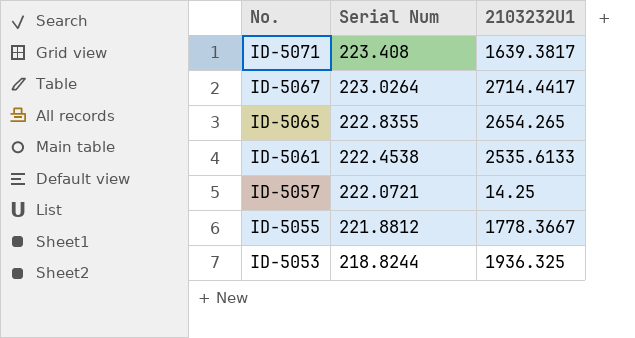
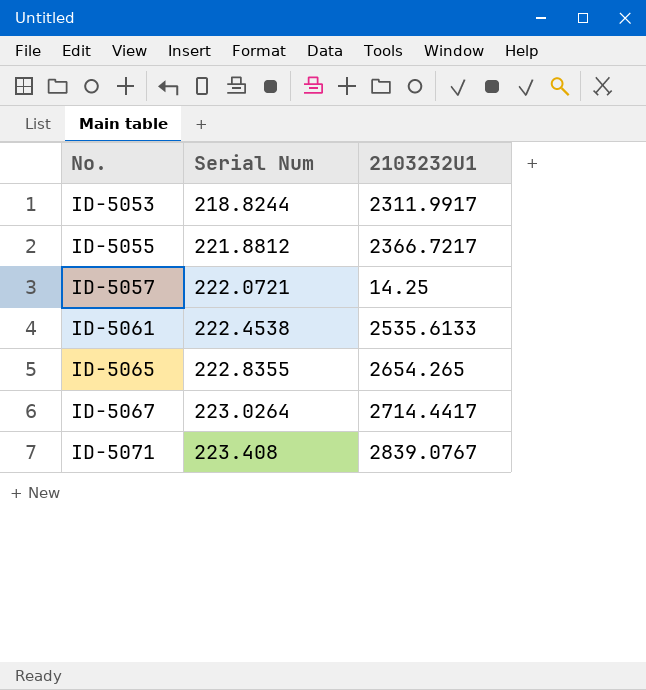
row order: No. descending -> No. ascending
ID-5053 | 2103232U1: 1936.325 -> 2311.9917
ID-5055 | 2103232U1: 1778.3667 -> 2366.7217
ID-5071 | 2103232U1: 1639.3817 -> 2839.0767

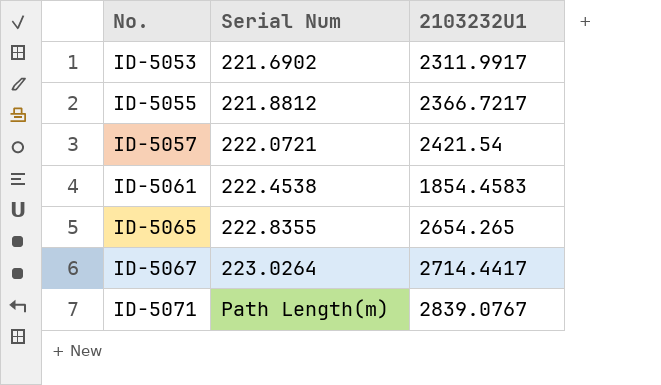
ID-5053 | Serial Num: 218.8244 -> 221.6902
ID-5057 | 2103232U1: 14.25 -> 2421.54
ID-5061 | 2103232U1: 2535.6133 -> 1854.4583
ID-5071 | Serial Num: 223.408 -> Path Length(m)

